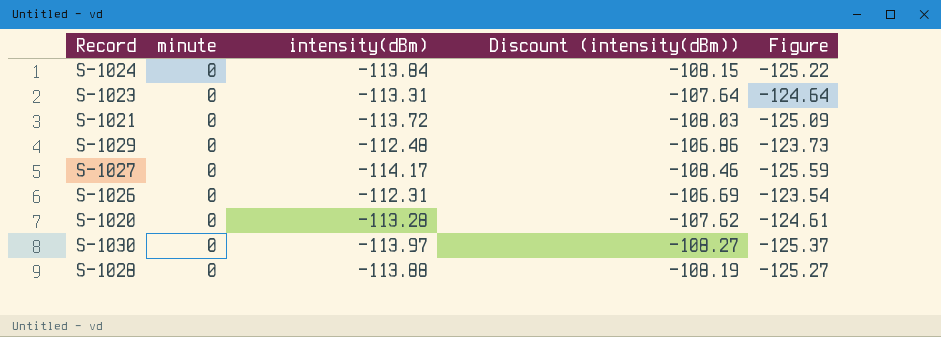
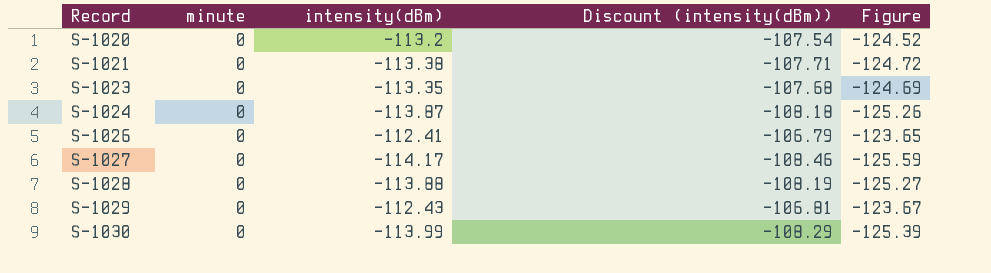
row order: none -> Record ascending
S-1020 | intensity(dBm): -113.28 -> -113.2
S-1020 | Discount (intensity(dBm)): -107.62 -> -107.54
S-1020 | Figure: -124.61 -> -124.52
S-1021 | intensity(dBm): -113.72 -> -113.38
S-1021 | Discount (intensity(dBm)): -108.03 -> -107.71
S-1021 | Figure: -125.09 -> -124.72
S-1023 | intensity(dBm): -113.31 -> -113.35
S-1023 | Discount (intensity(dBm)): -107.64 -> -107.68
S-1023 | Figure: -124.64 -> -124.69
S-1024 | intensity(dBm): -113.84 -> -113.87
S-1024 | Discount (intensity(dBm)): -108.15 -> -108.18
S-1024 | Figure: -125.22 -> -125.26
S-1026 | intensity(dBm): -112.31 -> -112.41
S-1026 | Discount (intensity(dBm)): -106.69 -> -106.79
S-1026 | Figure: -123.54 -> -123.65
S-1029 | intensity(dBm): -112.48 -> -112.43
S-1029 | Discount (intensity(dBm)): -106.86 -> -106.81
S-1029 | Figure: -123.73 -> -123.67
S-1030 | intensity(dBm): -113.97 -> -113.99
S-1030 | Discount (intensity(dBm)): -108.27 -> -108.29
S-1030 | Figure: -125.37 -> -125.39

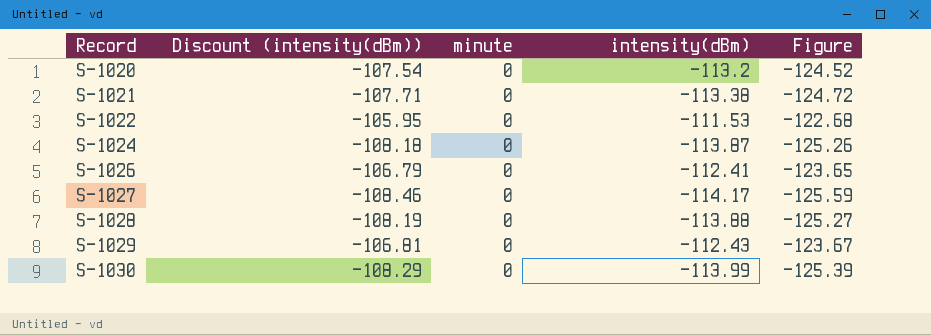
column Discount (intensity(dBm)) | position: 4 -> 2
row S-1023: 0 | -113.35 | -107.68 | -124.69 -> none
row S-1022: none -> -105.95 | 0 | -111.53 | -122.68

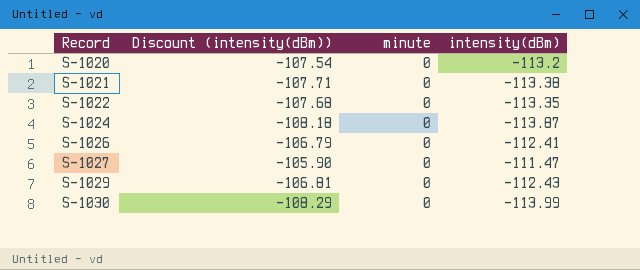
column Figure | formula: [intensity(dBm)] * 1.1 -> none
row S-1028: -108.19 | 0 | -113.88 | -125.27 -> none
S-1022 | Discount (intensity(dBm)): -105.95 -> -107.68
S-1022 | intensity(dBm): -111.53 -> -113.35
S-1027 | Discount (intensity(dBm)): -108.46 -> -105.90
S-1027 | intensity(dBm): -114.17 -> -111.47

